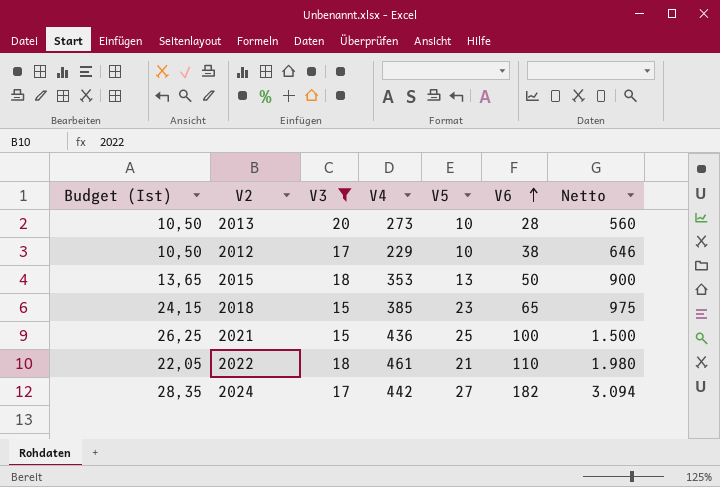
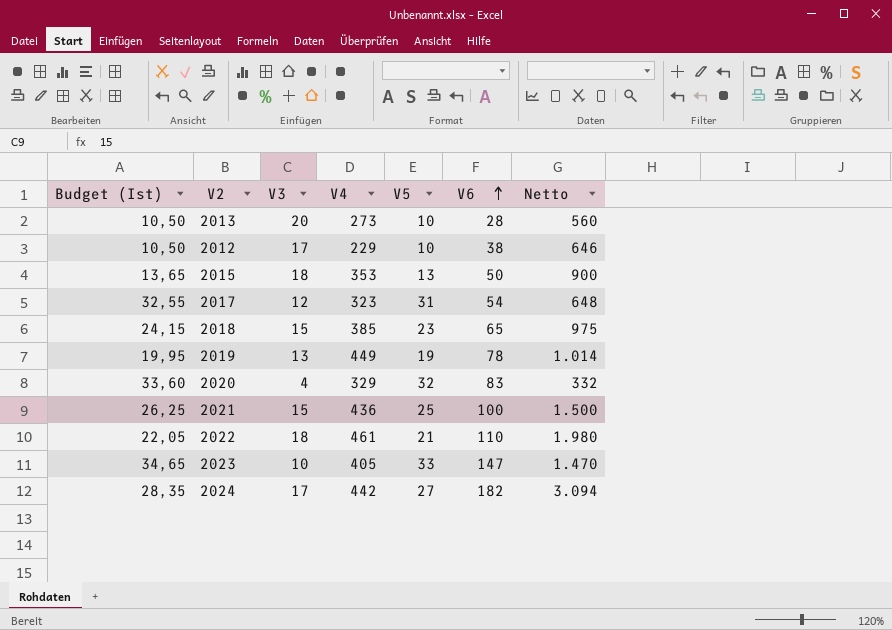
filter: V3 >= 15 -> none

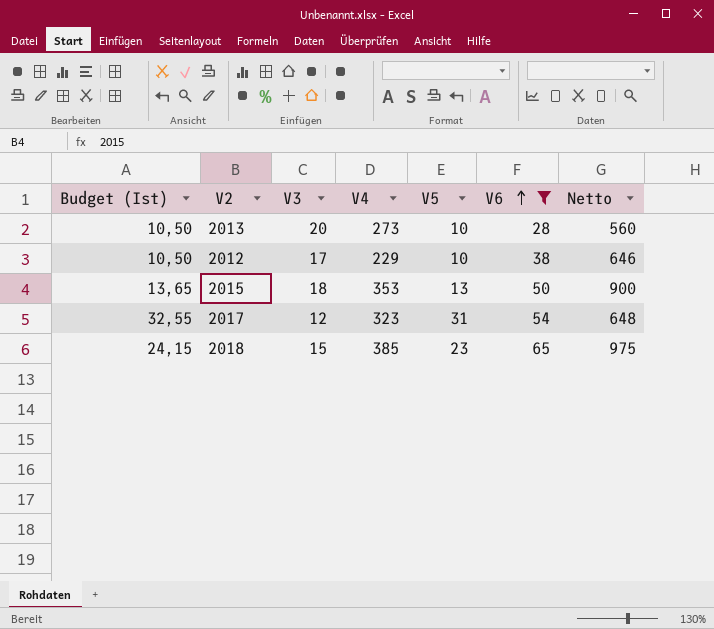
filter: none -> V6 <= 65

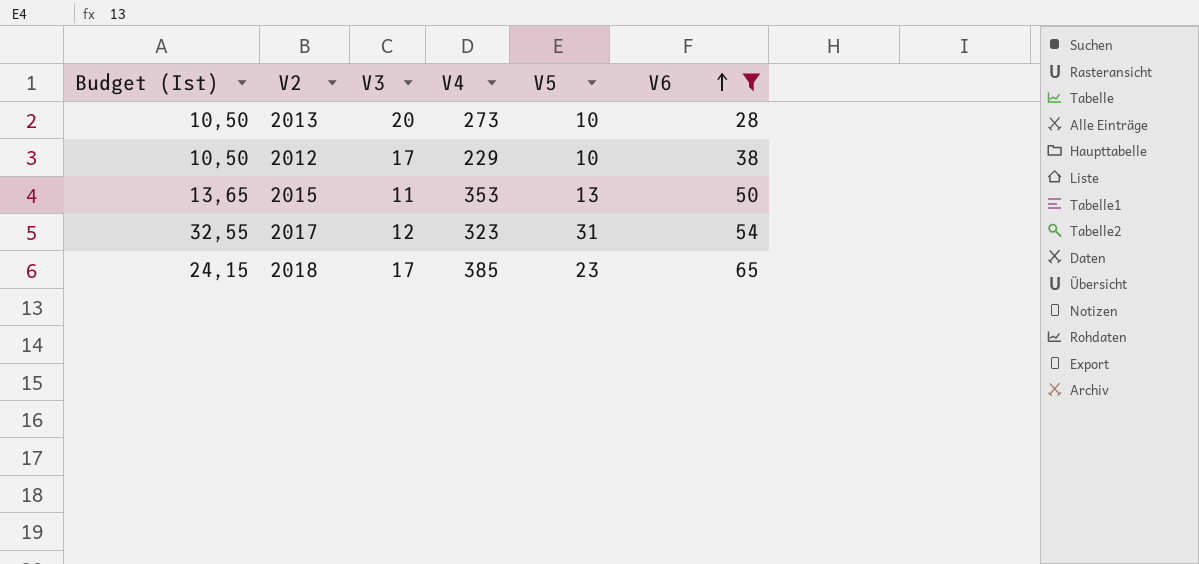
column Netto | formula: [V3] * [V6] -> none
2015 | V3: 18 -> 11
2018 | V3: 15 -> 17

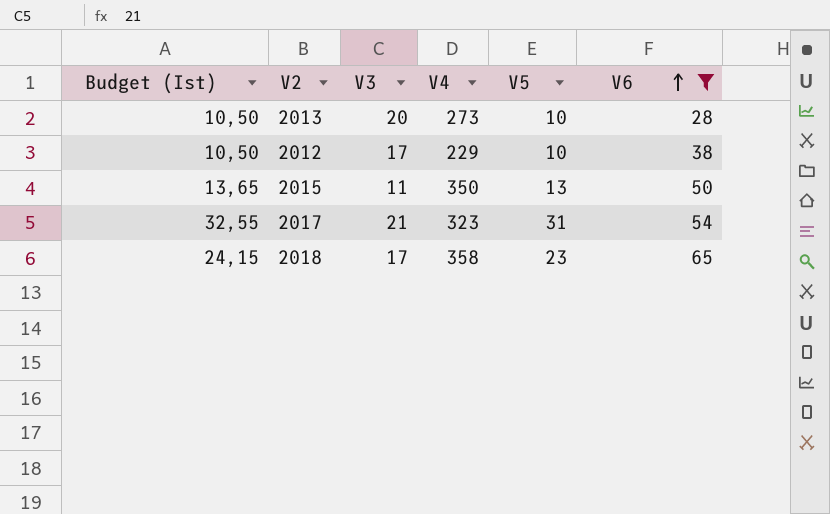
2015 | V4: 353 -> 350
2017 | V3: 12 -> 21
2018 | V4: 385 -> 358

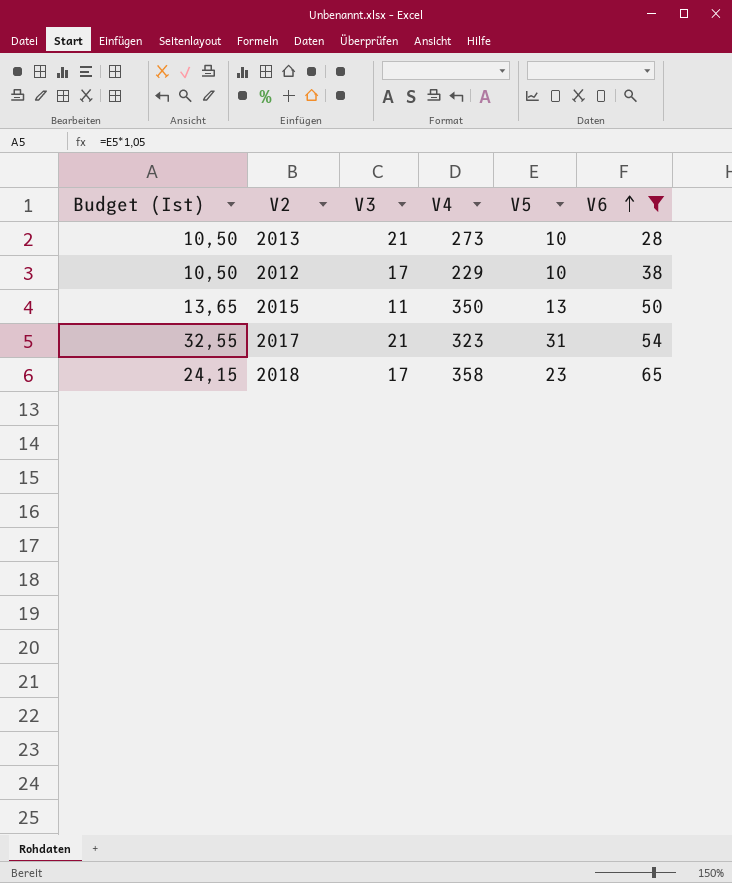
2013 | V3: 20 -> 21

